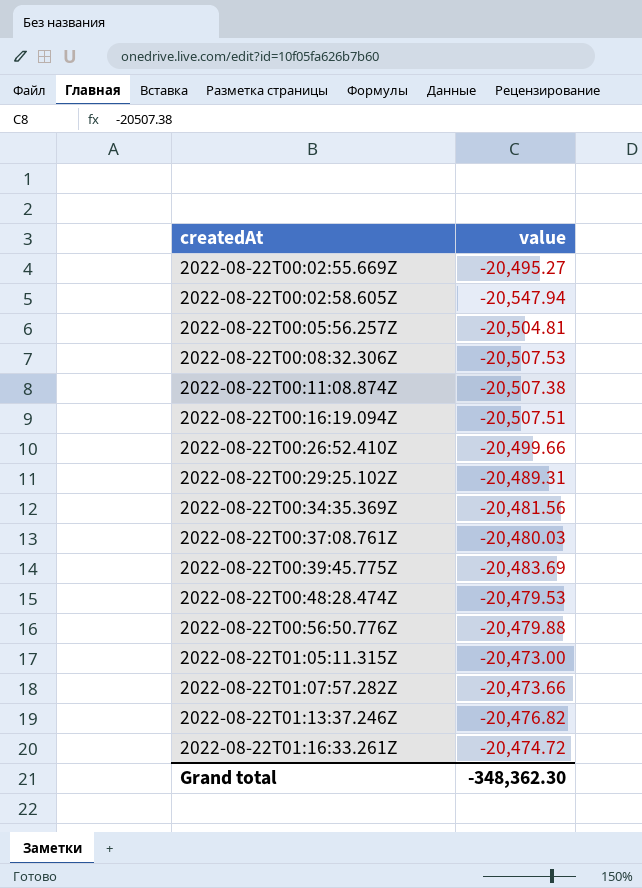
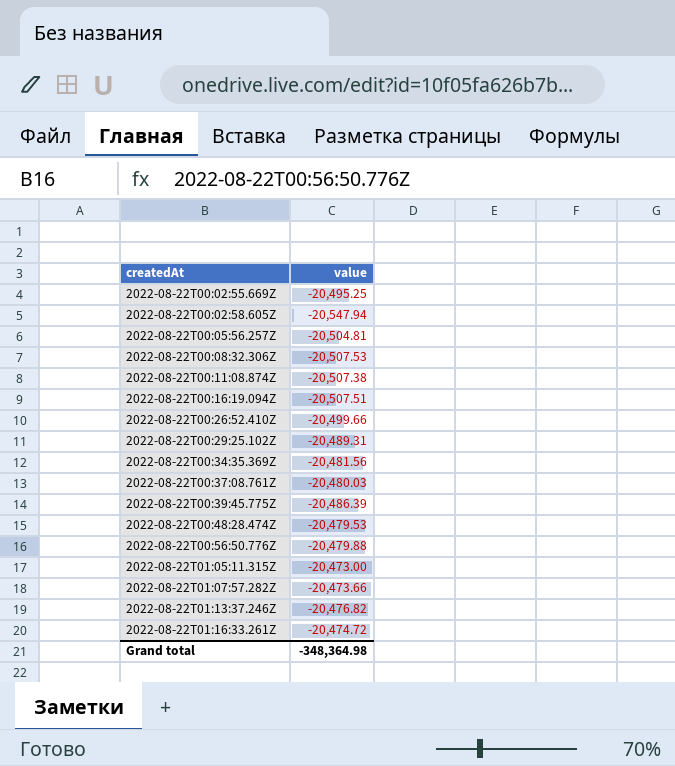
2022-08-22T00:02:55.669Z | value: -20,495.27 -> -20,495.25
2022-08-22T00:39:45.775Z | value: -20,483.69 -> -20,486.39
Grand total | value: -348,362.30 -> -348,364.98

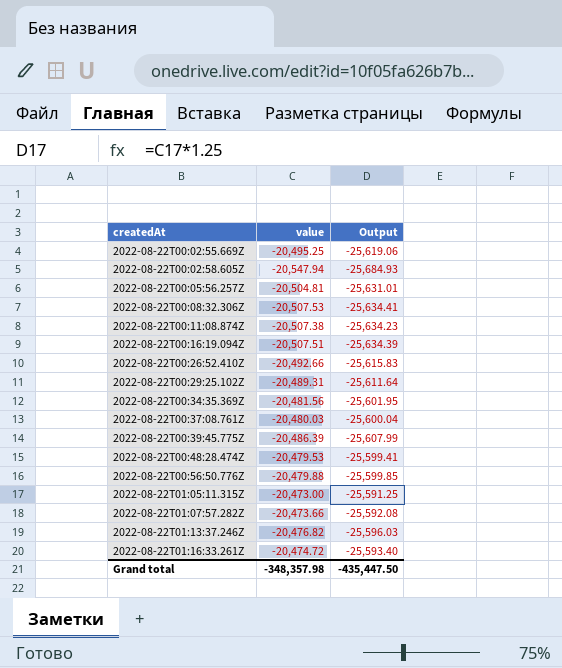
column Output | formula: none -> [value] * 1.25
2022-08-22T00:26:52.410Z | value: -20,499.66 -> -20,492.66
Grand total | value: -348,364.98 -> -348,357.98

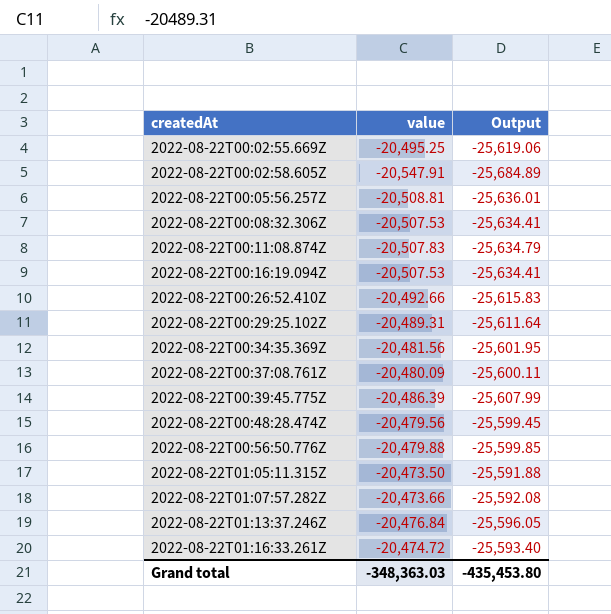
2022-08-22T00:02:58.605Z | value: -20,547.94 -> -20,547.91
2022-08-22T00:02:58.605Z | Output: -25,684.93 -> -25,684.89
2022-08-22T00:05:56.257Z | value: -20,504.81 -> -20,508.81
2022-08-22T00:05:56.257Z | Output: -25,631.01 -> -25,636.01
2022-08-22T00:11:08.874Z | value: -20,507.38 -> -20,507.83
2022-08-22T00:11:08.874Z | Output: -25,634.23 -> -25,634.79
2022-08-22T00:16:19.094Z | value: -20,507.51 -> -20,507.53
2022-08-22T00:16:19.094Z | Output: -25,634.39 -> -25,634.41
2022-08-22T00:37:08.761Z | value: -20,480.03 -> -20,480.09
2022-08-22T00:37:08.761Z | Output: -25,600.04 -> -25,600.11
2022-08-22T00:48:28.474Z | value: -20,479.53 -> -20,479.56
2022-08-22T00:48:28.474Z | Output: -25,599.41 -> -25,599.45
2022-08-22T01:05:11.315Z | value: -20,473.00 -> -20,473.50
2022-08-22T01:05:11.315Z | Output: -25,591.25 -> -25,591.88
2022-08-22T01:13:37.246Z | value: -20,476.82 -> -20,476.84
2022-08-22T01:13:37.246Z | Output: -25,596.03 -> -25,596.05
Grand total | value: -348,357.98 -> -348,363.03
Grand total | Output: -435,447.50 -> -435,453.80

